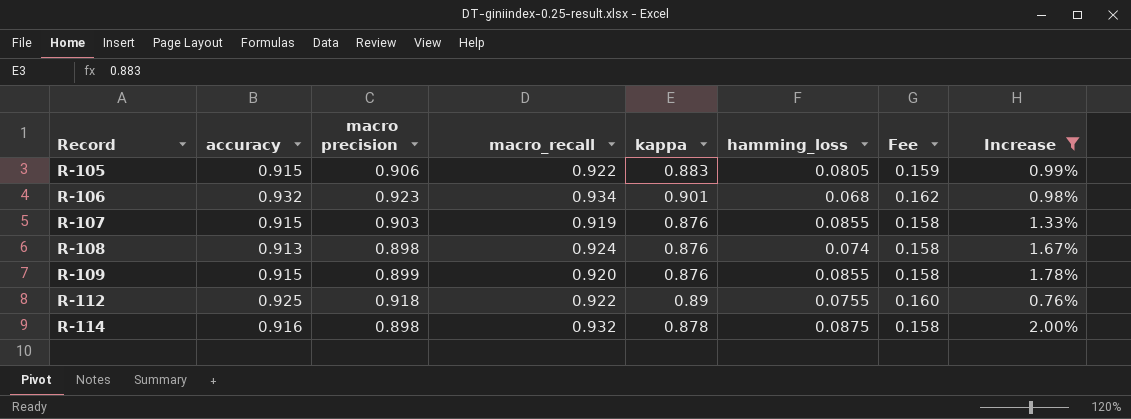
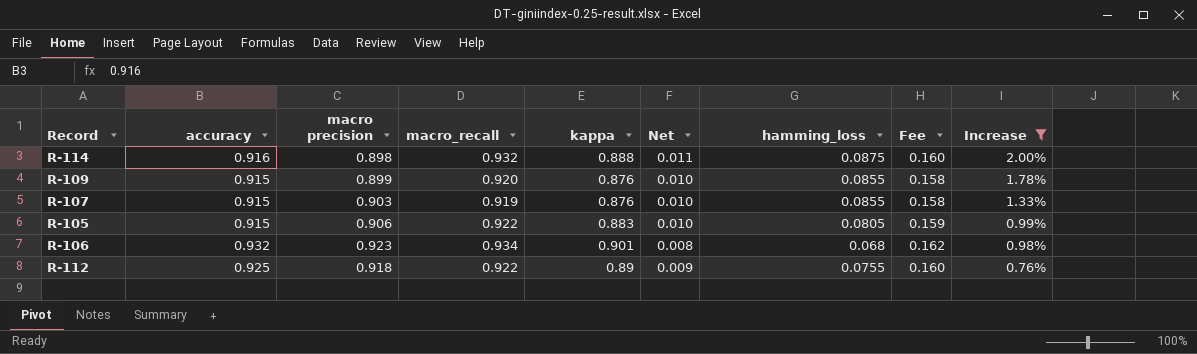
row order: Record ascending -> Increase descending
column Net | formula: none -> [hamming_loss] * 0.12
row R-108: 0.913 | 0.898 | 0.924 | 0.876 | 0.074 | 0.158 | 1.67% -> none
R-114 | kappa: 0.878 -> 0.888
R-114 | Fee: 0.158 -> 0.160

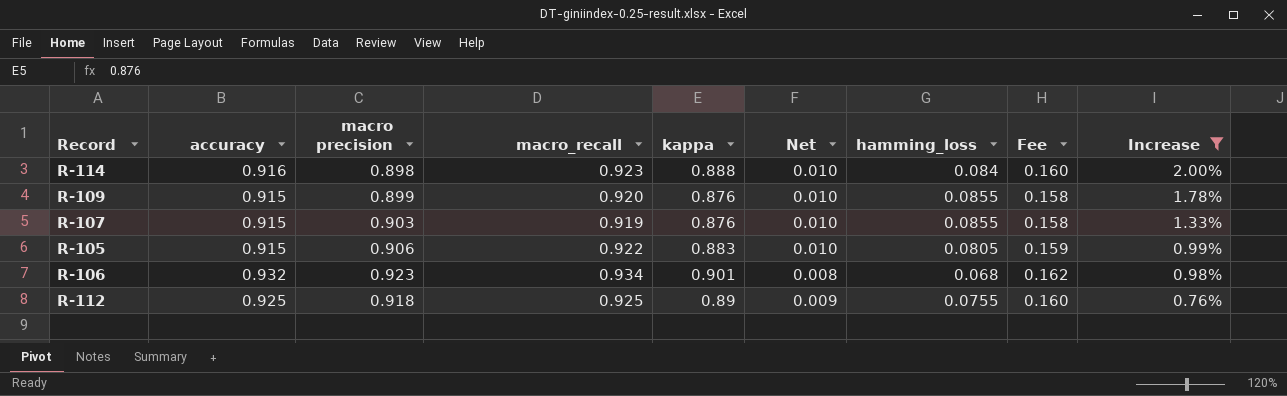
R-114 | macro_recall: 0.932 -> 0.923
R-114 | Net: 0.011 -> 0.010
R-114 | hamming_loss: 0.0875 -> 0.084
R-112 | macro_recall: 0.922 -> 0.925

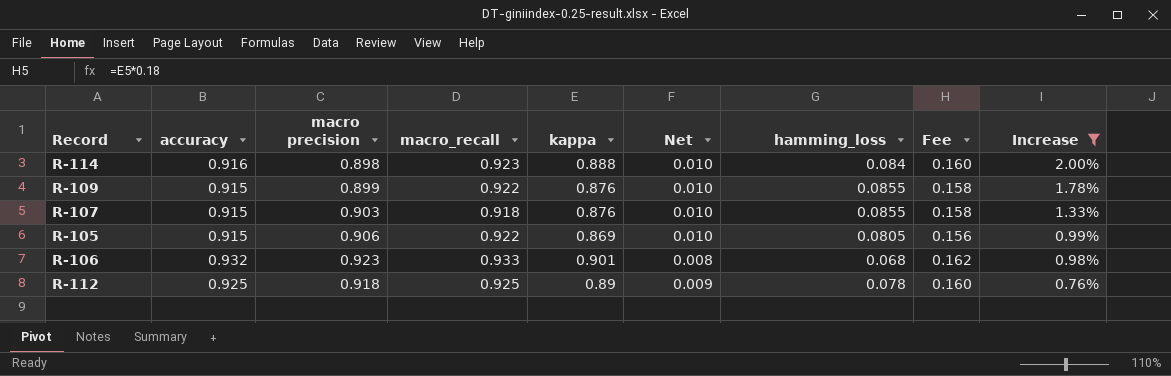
R-109 | macro_recall: 0.920 -> 0.922
R-107 | macro_recall: 0.919 -> 0.918
R-105 | kappa: 0.883 -> 0.869
R-105 | Fee: 0.159 -> 0.156
R-106 | macro_recall: 0.934 -> 0.933
R-112 | hamming_loss: 0.0755 -> 0.078

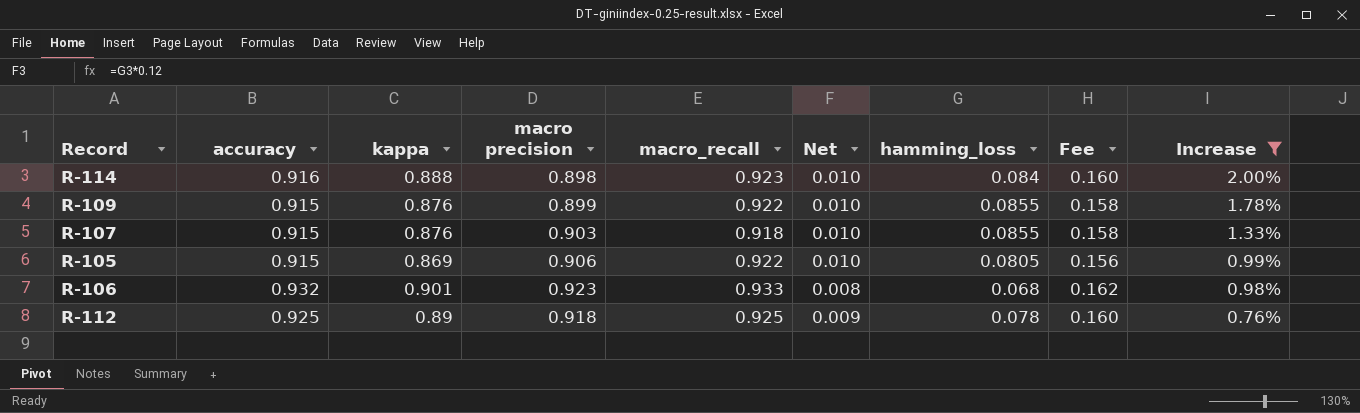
column kappa | position: 5 -> 3

